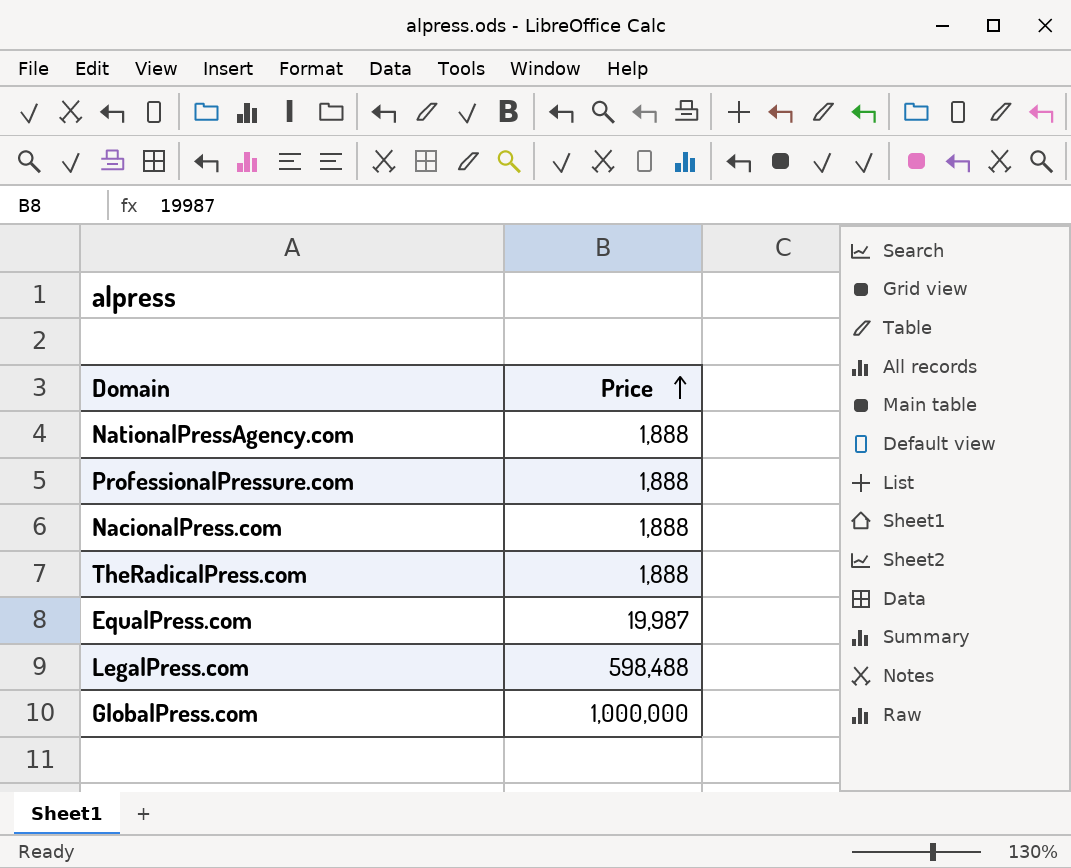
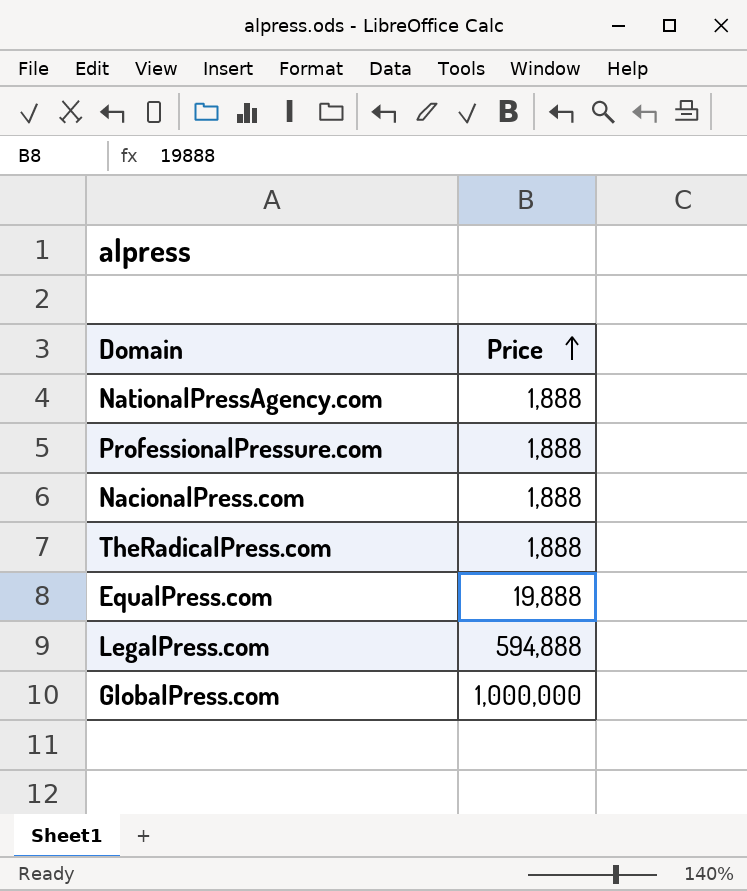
EqualPress.com | Price: 19,987 -> 19,888
LegalPress.com | Price: 598,488 -> 594,888

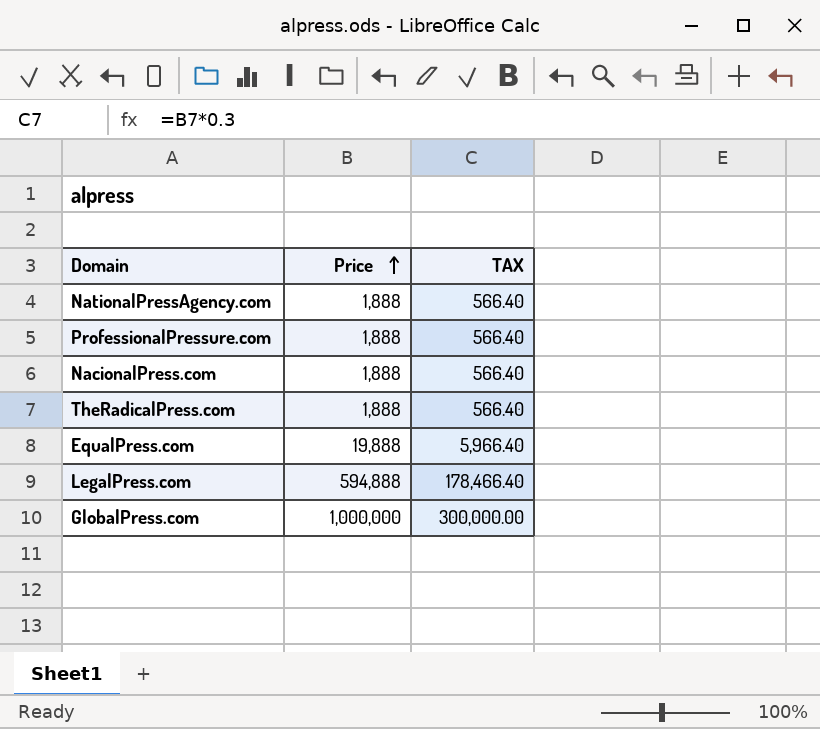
column TAX | formula: none -> [Price] * 0.3

